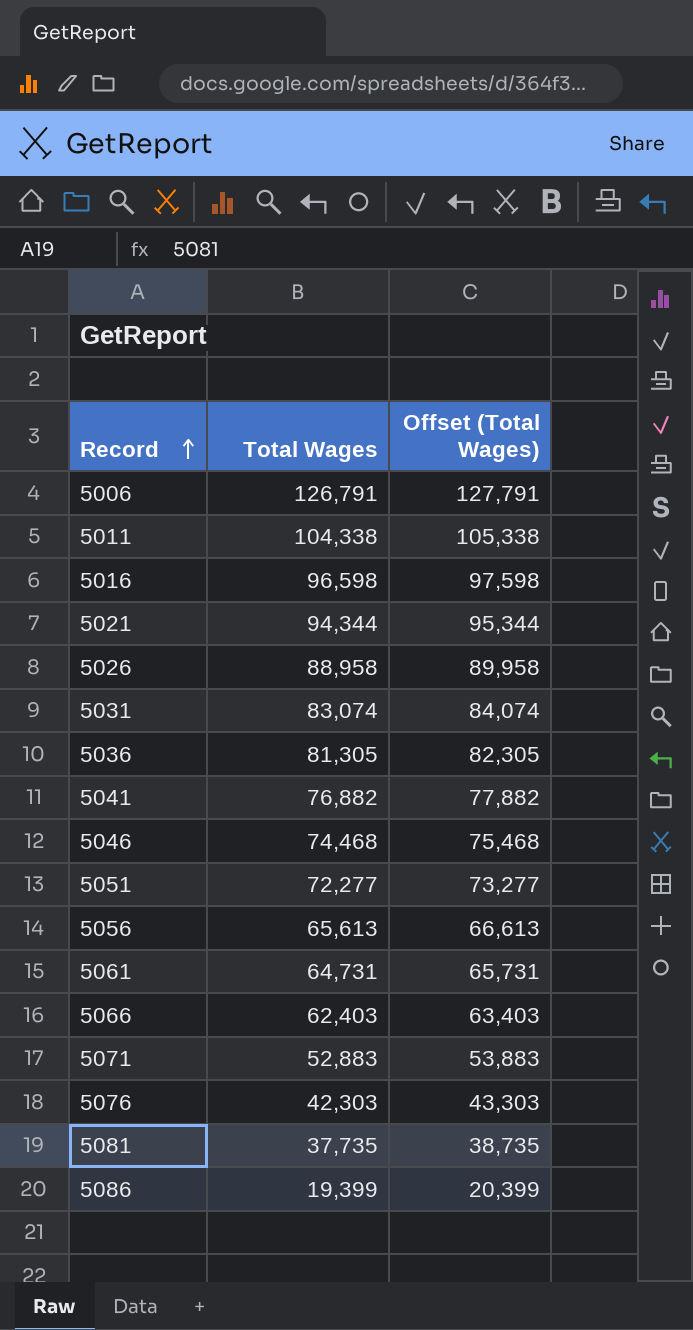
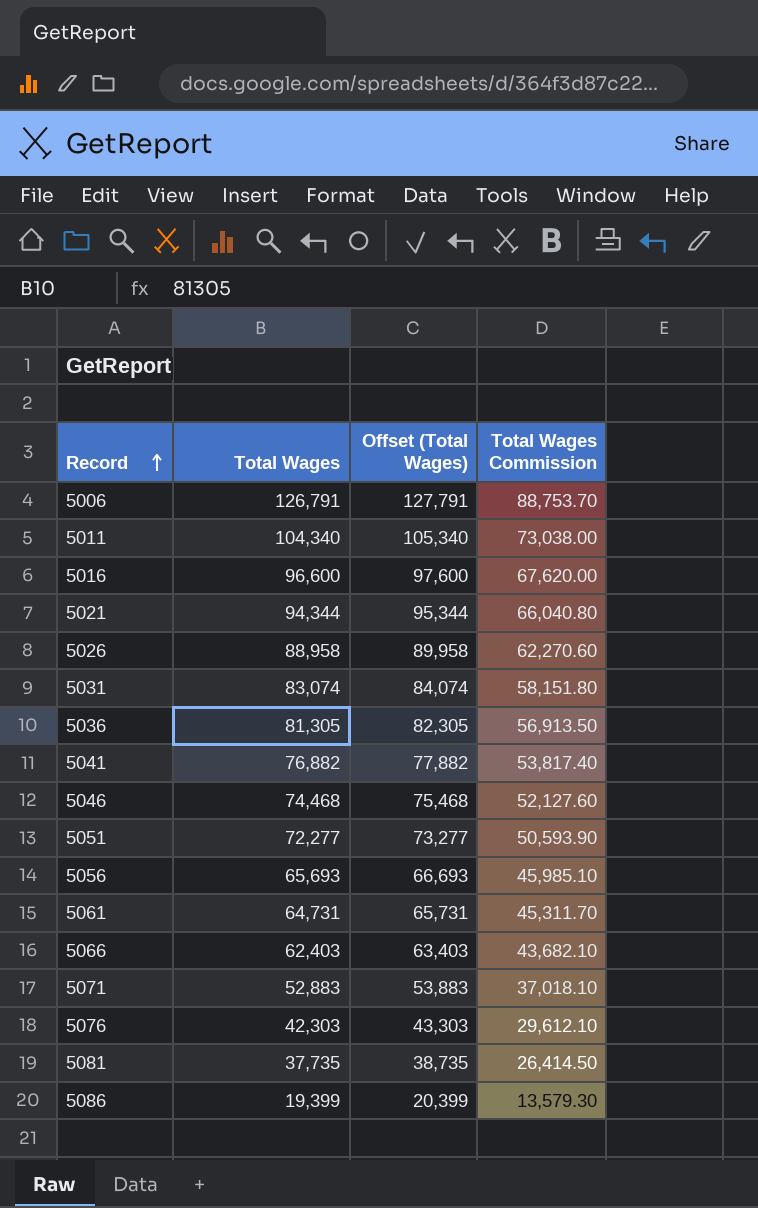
column Total Wages Commission | formula: none -> [Total Wages] * 0.7
5011 | Total Wages: 104,338 -> 104,340
5011 | Offset (Total Wages): 105,338 -> 105,340
5016 | Total Wages: 96,598 -> 96,600
5016 | Offset (Total Wages): 97,598 -> 97,600
5056 | Total Wages: 65,613 -> 65,693
5056 | Offset (Total Wages): 66,613 -> 66,693

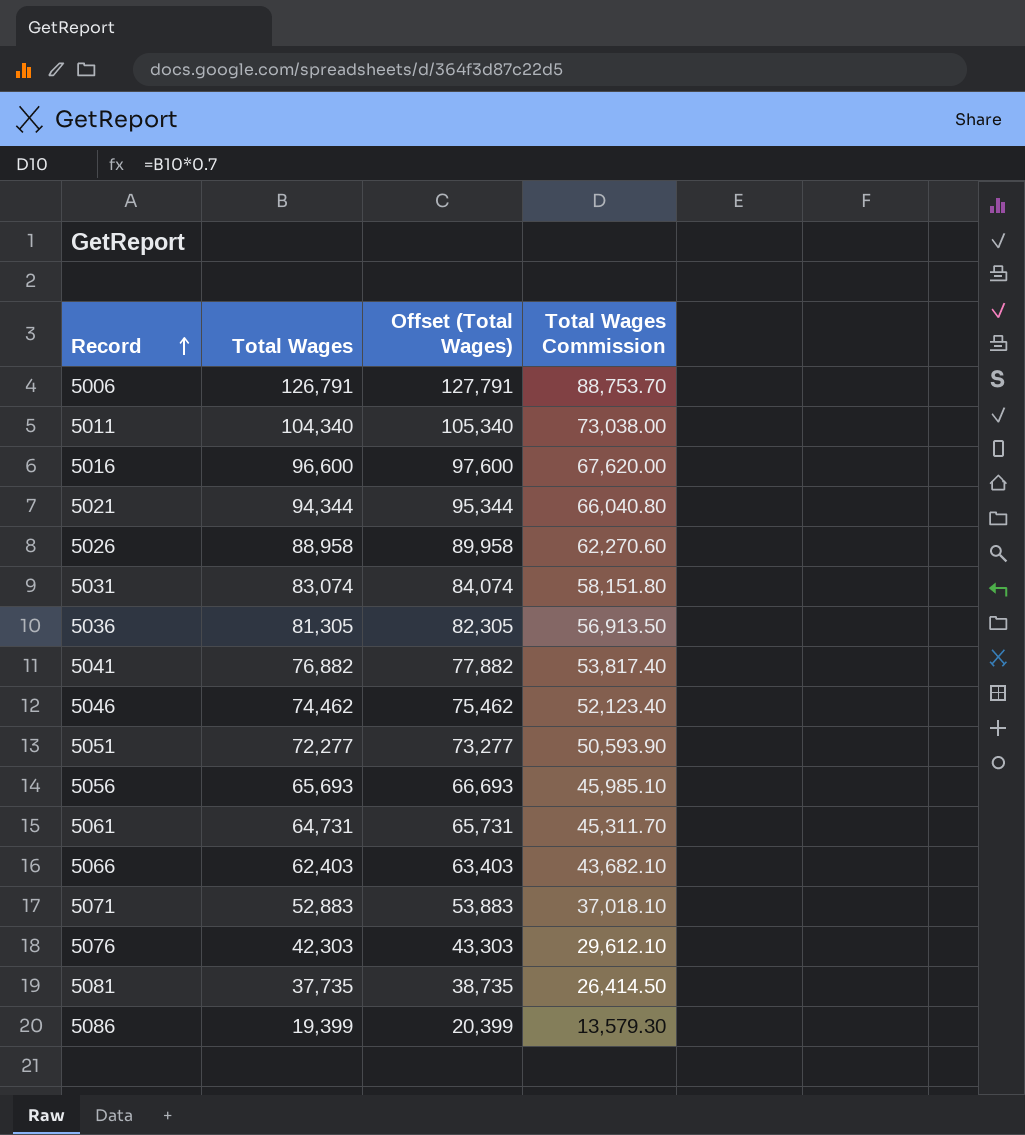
5046 | Total Wages: 74,468 -> 74,462
5046 | Offset (Total Wages): 75,468 -> 75,462
5046 | Total Wages Commission: 52,127.60 -> 52,123.40

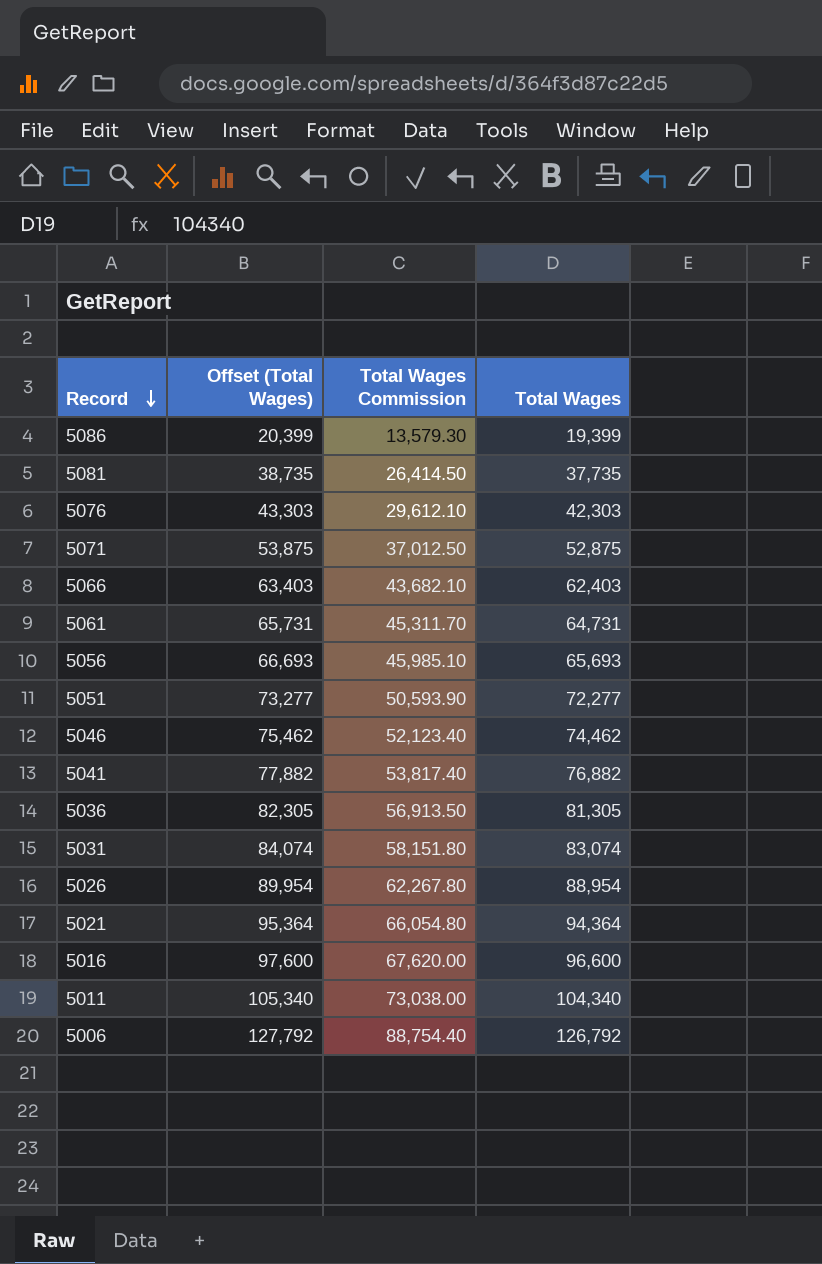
row order: Record ascending -> Record descending
column Total Wages | position: 2 -> 4
5071 | Offset (Total Wages): 53,883 -> 53,875
5071 | Total Wages Commission: 37,018.10 -> 37,012.50
5071 | Total Wages: 52,883 -> 52,875
5026 | Offset (Total Wages): 89,958 -> 89,954
5026 | Total Wages Commission: 62,270.60 -> 62,267.80
5026 | Total Wages: 88,958 -> 88,954
5021 | Offset (Total Wages): 95,344 -> 95,364
5021 | Total Wages Commission: 66,040.80 -> 66,054.80
5021 | Total Wages: 94,344 -> 94,364
5006 | Offset (Total Wages): 127,791 -> 127,792
5006 | Total Wages Commission: 88,753.70 -> 88,754.40
5006 | Total Wages: 126,791 -> 126,792

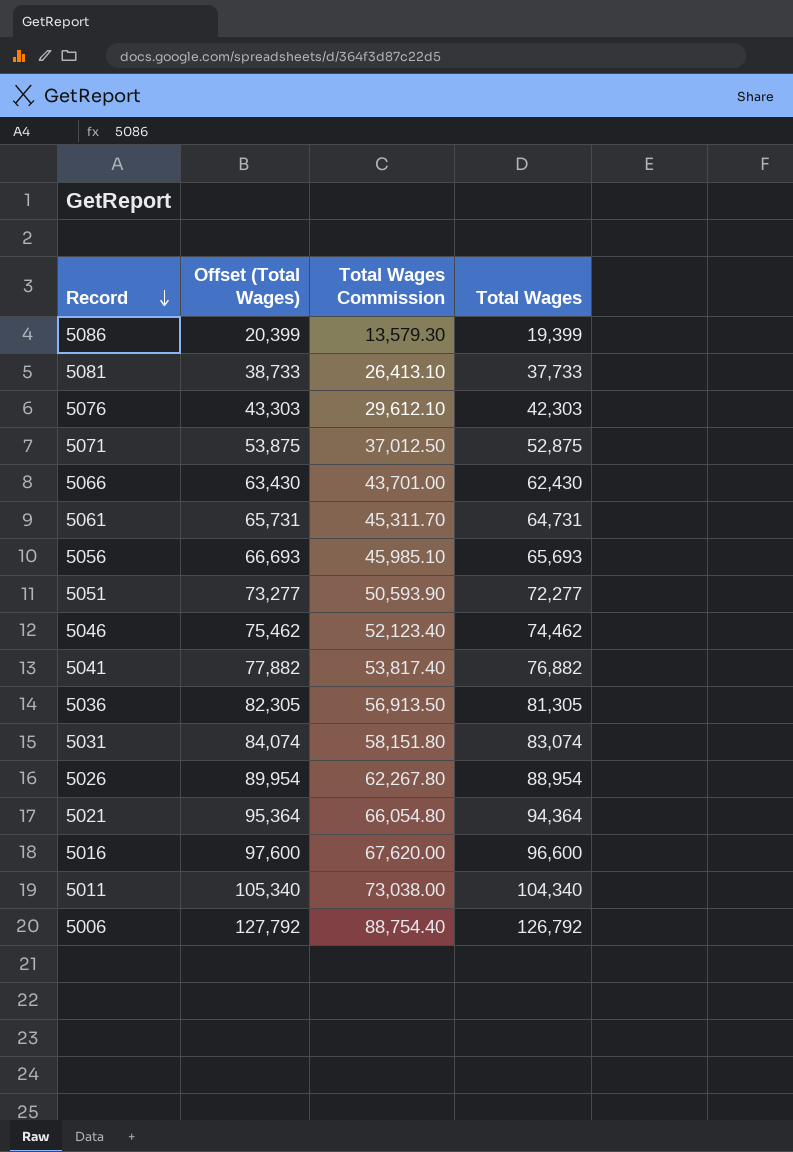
5081 | Offset (Total Wages): 38,735 -> 38,733
5081 | Total Wages Commission: 26,414.50 -> 26,413.10
5081 | Total Wages: 37,735 -> 37,733
5066 | Offset (Total Wages): 63,403 -> 63,430
5066 | Total Wages Commission: 43,682.10 -> 43,701.00
5066 | Total Wages: 62,403 -> 62,430

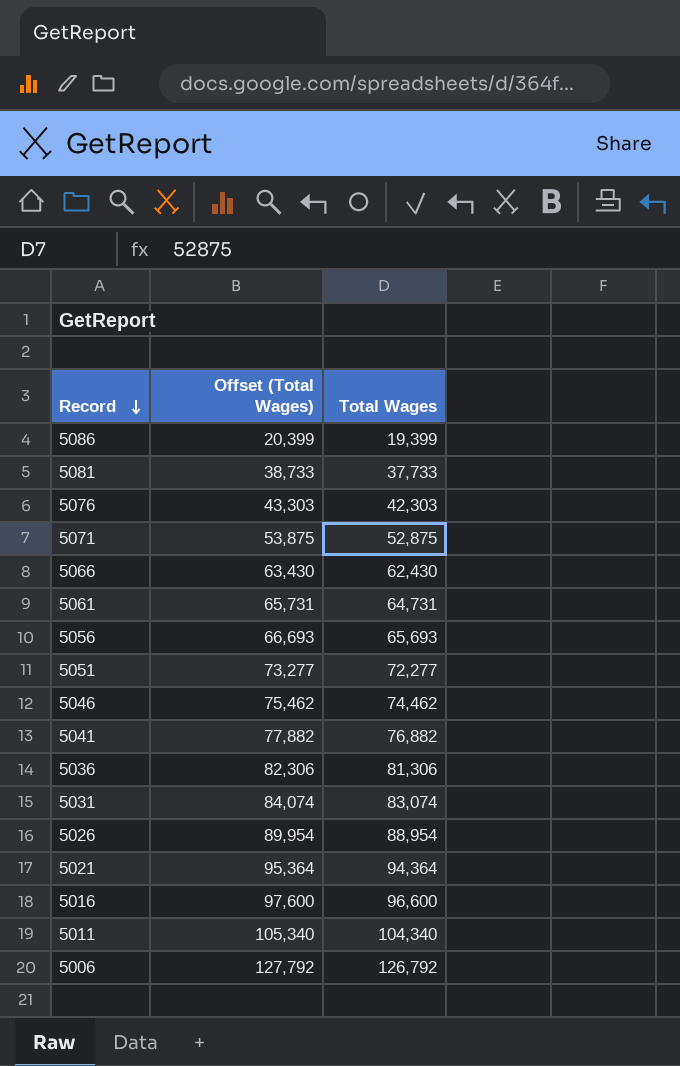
column Total Wages Commission | formula: [Total Wages] * 0.7 -> none
5036 | Offset (Total Wages): 82,305 -> 82,306
5036 | Total Wages: 81,305 -> 81,306

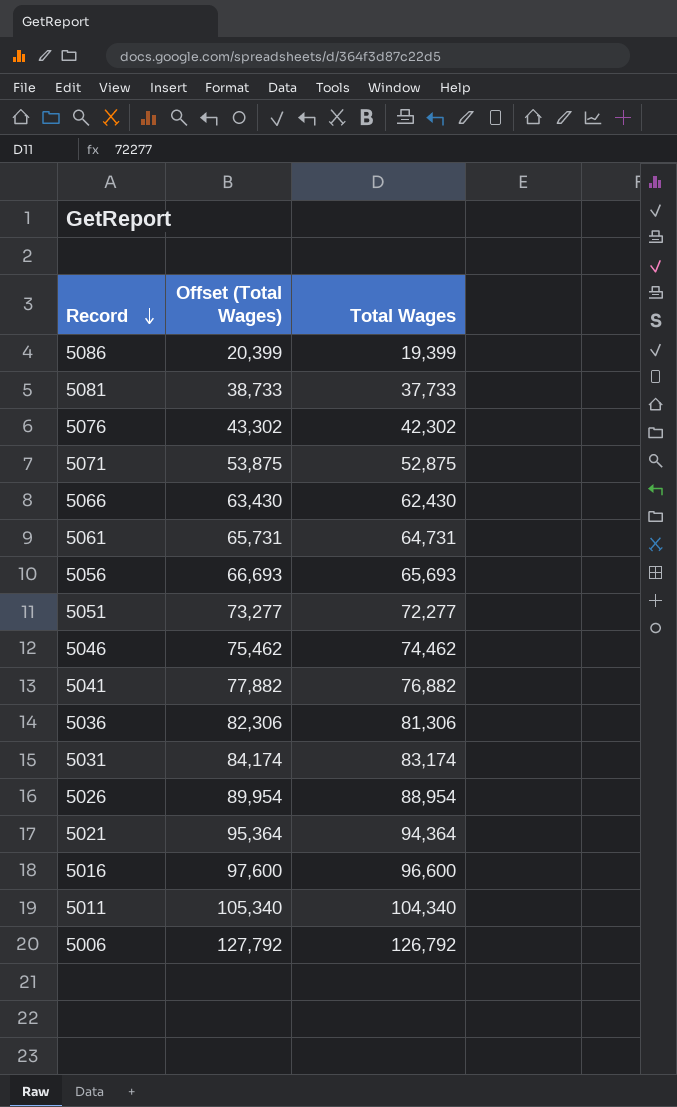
5076 | Offset (Total Wages): 43,303 -> 43,302
5076 | Total Wages: 42,303 -> 42,302
5031 | Offset (Total Wages): 84,074 -> 84,174
5031 | Total Wages: 83,074 -> 83,174

